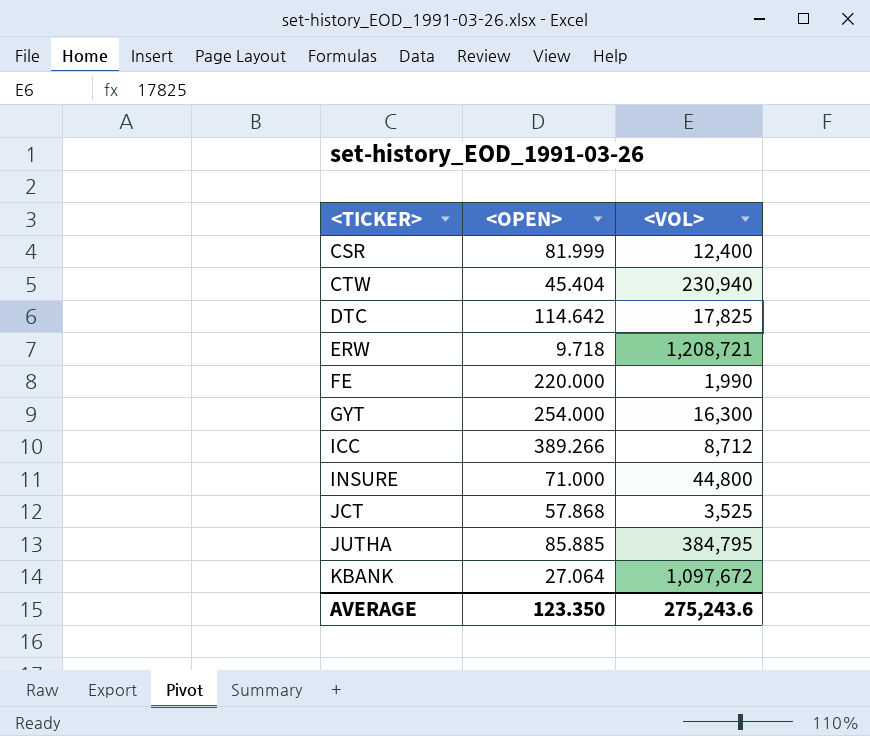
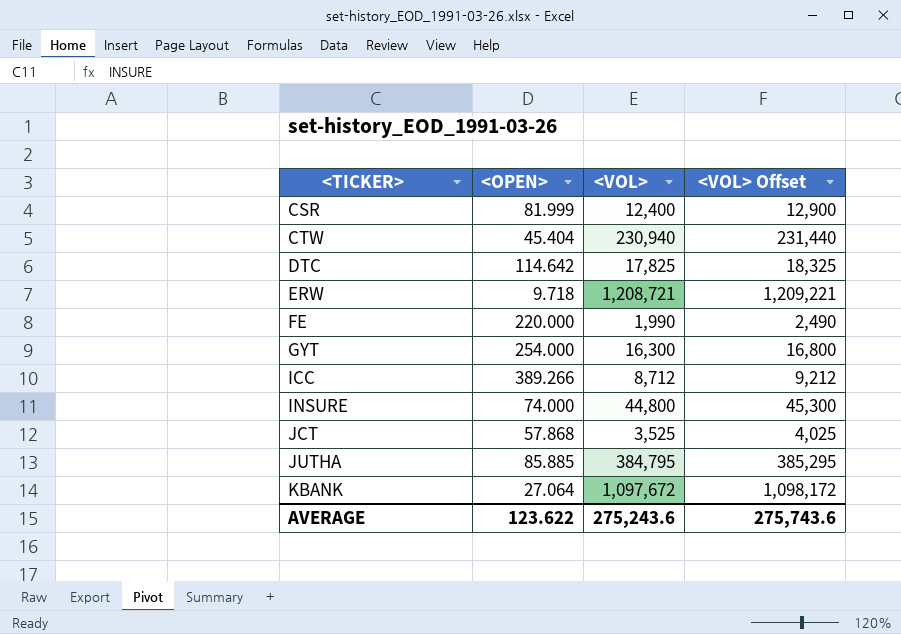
column <VOL> Offset | formula: none -> [<VOL>] + 500
INSURE | <OPEN>: 71.000 -> 74.000
AVERAGE | <OPEN>: 123.350 -> 123.622

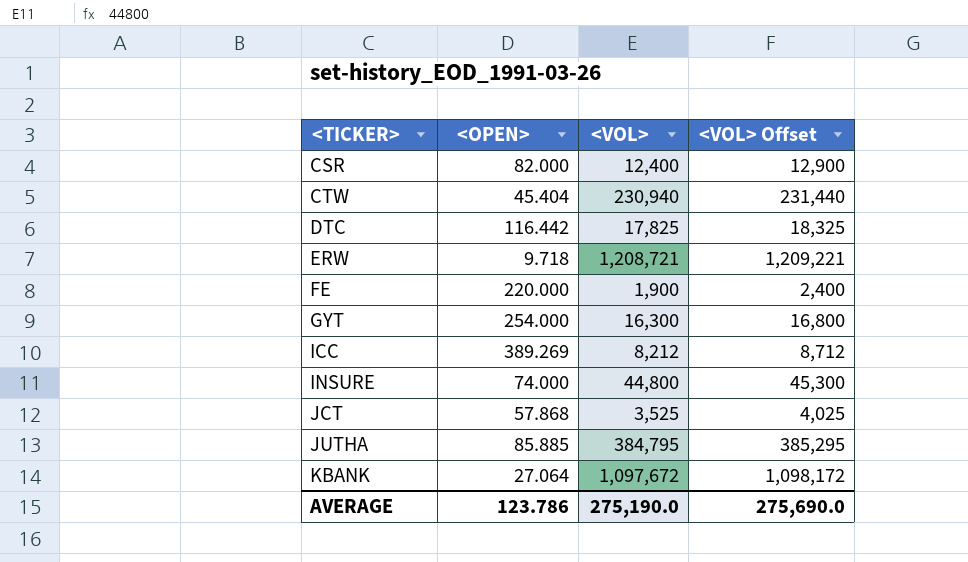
CSR | <OPEN>: 81.999 -> 82.000
DTC | <OPEN>: 114.642 -> 116.442
FE | <VOL>: 1,990 -> 1,900
FE | <VOL> Offset: 2,490 -> 2,400
ICC | <OPEN>: 389.266 -> 389.269
ICC | <VOL>: 8,712 -> 8,212
ICC | <VOL> Offset: 9,212 -> 8,712
AVERAGE | <OPEN>: 123.622 -> 123.786
AVERAGE | <VOL>: 275,243.6 -> 275,190.0
AVERAGE | <VOL> Offset: 275,743.6 -> 275,690.0

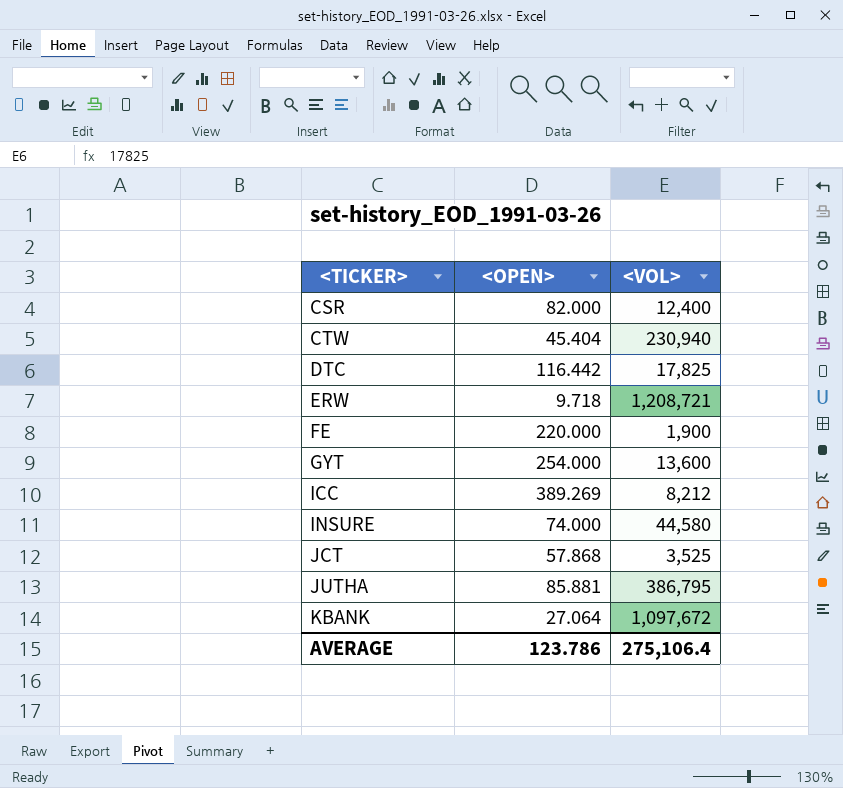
column <VOL> Offset | formula: [<VOL>] + 500 -> none
GYT | <VOL>: 16,300 -> 13,600
INSURE | <VOL>: 44,800 -> 44,580
JUTHA | <OPEN>: 85.885 -> 85.881
JUTHA | <VOL>: 384,795 -> 386,795
AVERAGE | <VOL>: 275,190.0 -> 275,106.4

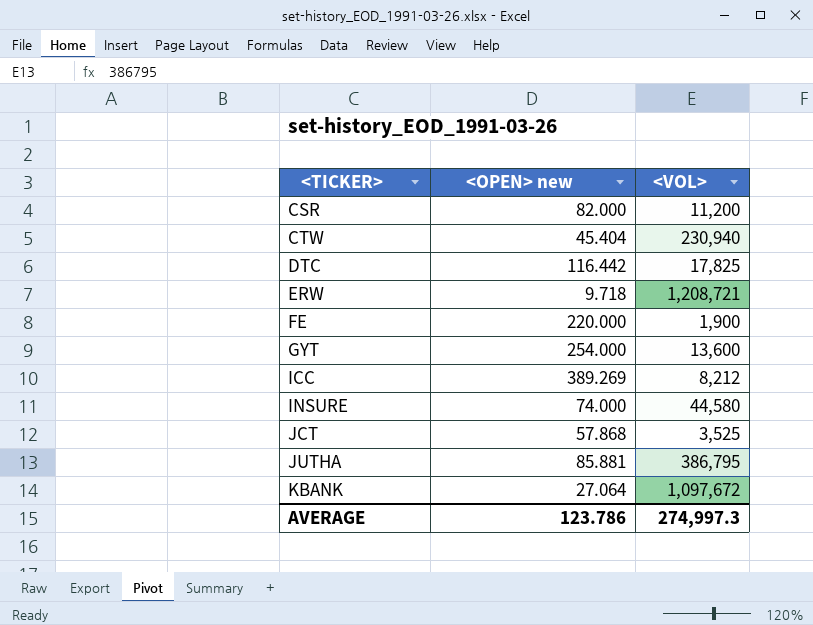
column name: <OPEN> -> <OPEN> new
CSR | <VOL>: 12,400 -> 11,200
AVERAGE | <VOL>: 275,106.4 -> 274,997.3

